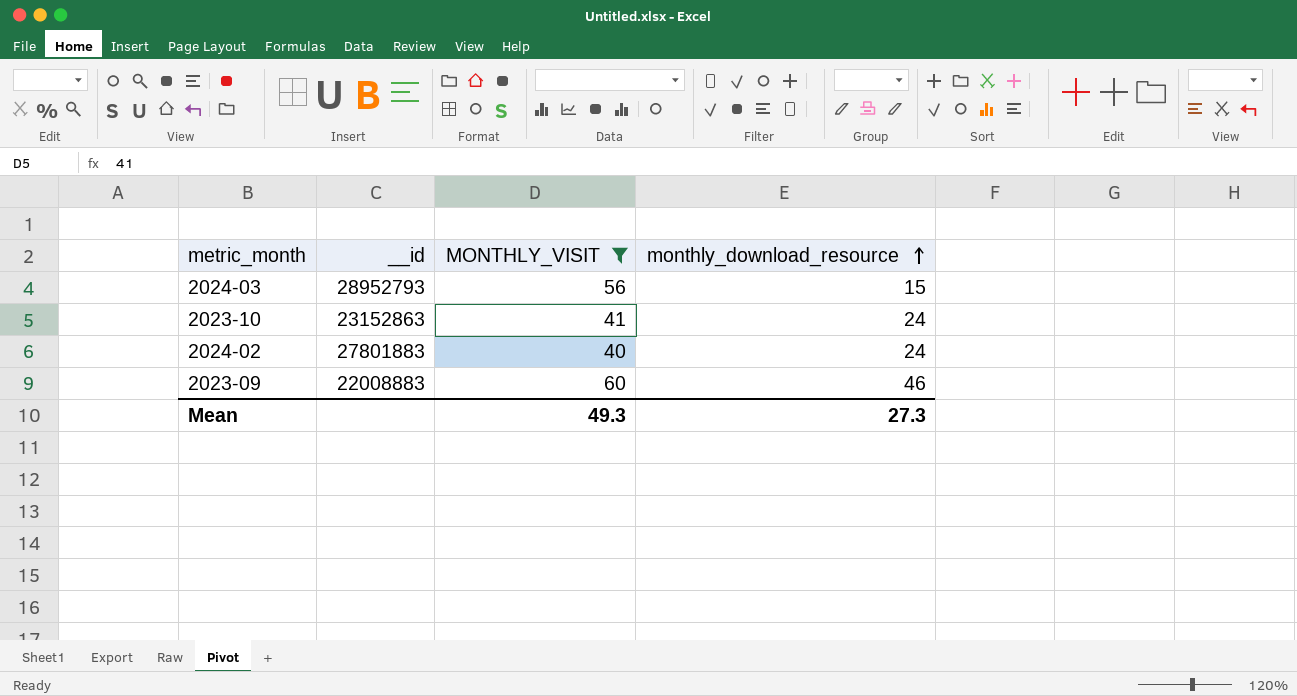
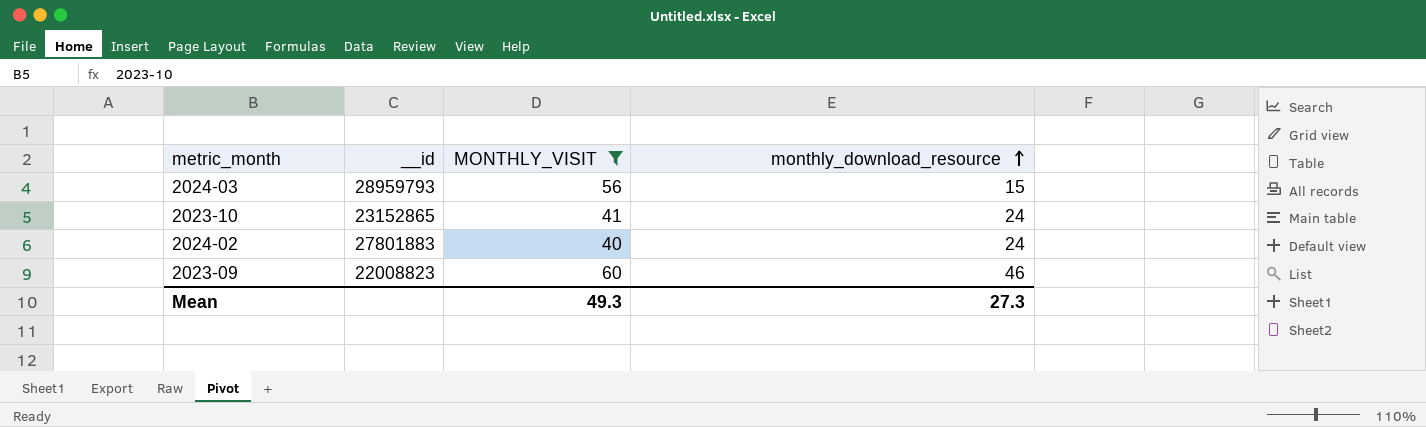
2024-03 | __id: 28952793 -> 28959793
2023-10 | __id: 23152863 -> 23152865
2023-09 | __id: 22008883 -> 22008823

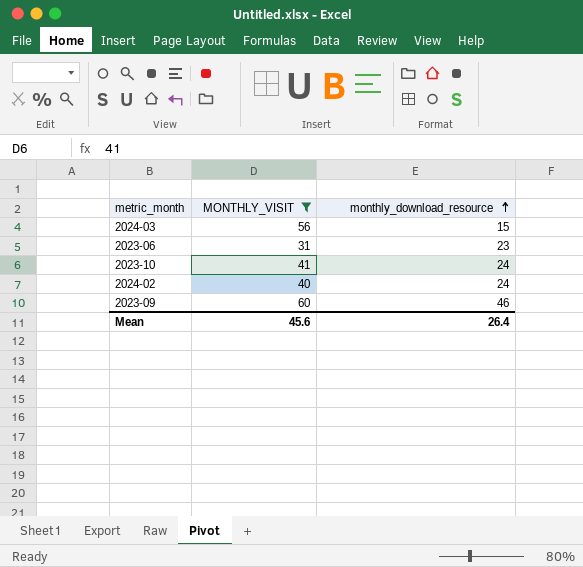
column __id | position: 2 -> none
row 2023-06: none -> 31 | 23
Mean | MONTHLY_VISIT: 49.3 -> 45.6
Mean | monthly_download_resource: 27.3 -> 26.4

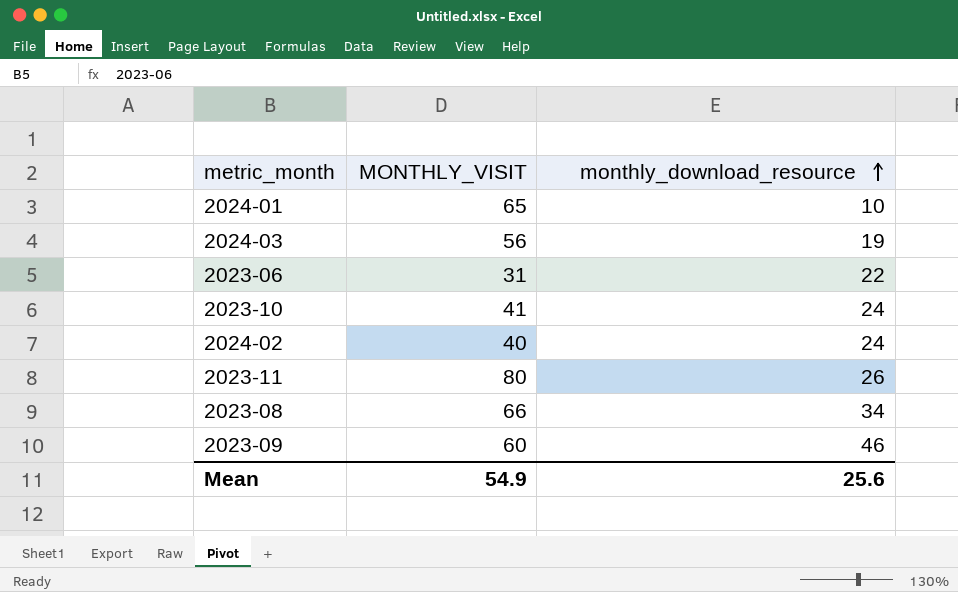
filter: MONTHLY_VISIT <= 60 -> none
2024-03 | monthly_download_resource: 15 -> 19
2023-06 | monthly_download_resource: 23 -> 22
Mean | MONTHLY_VISIT: 45.6 -> 54.9
Mean | monthly_download_resource: 26.4 -> 25.6

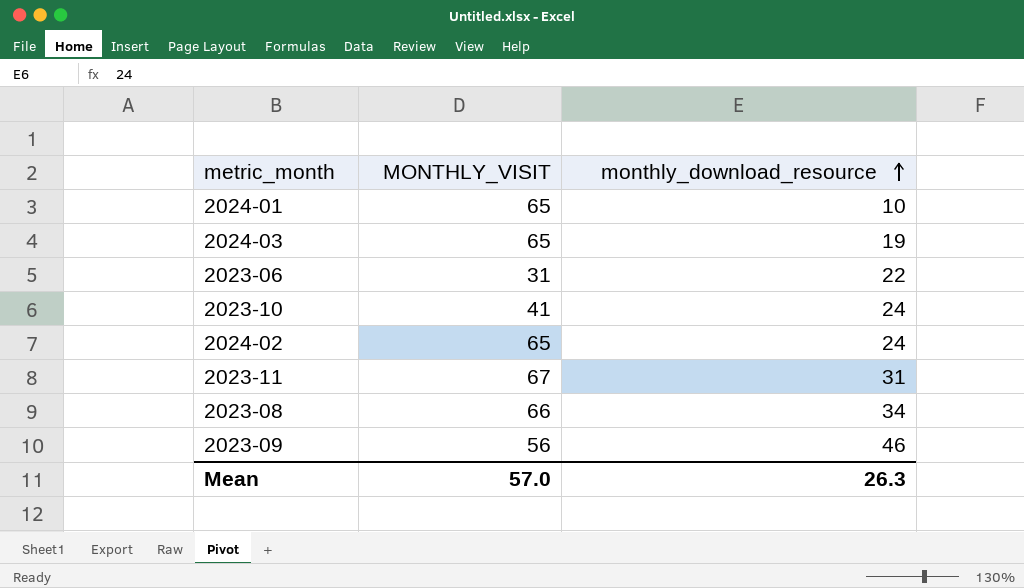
2024-03 | MONTHLY_VISIT: 56 -> 65
2024-02 | MONTHLY_VISIT: 40 -> 65
2023-11 | MONTHLY_VISIT: 80 -> 67
2023-11 | monthly_download_resource: 26 -> 31
2023-09 | MONTHLY_VISIT: 60 -> 56
Mean | MONTHLY_VISIT: 54.9 -> 57.0
Mean | monthly_download_resource: 25.6 -> 26.3

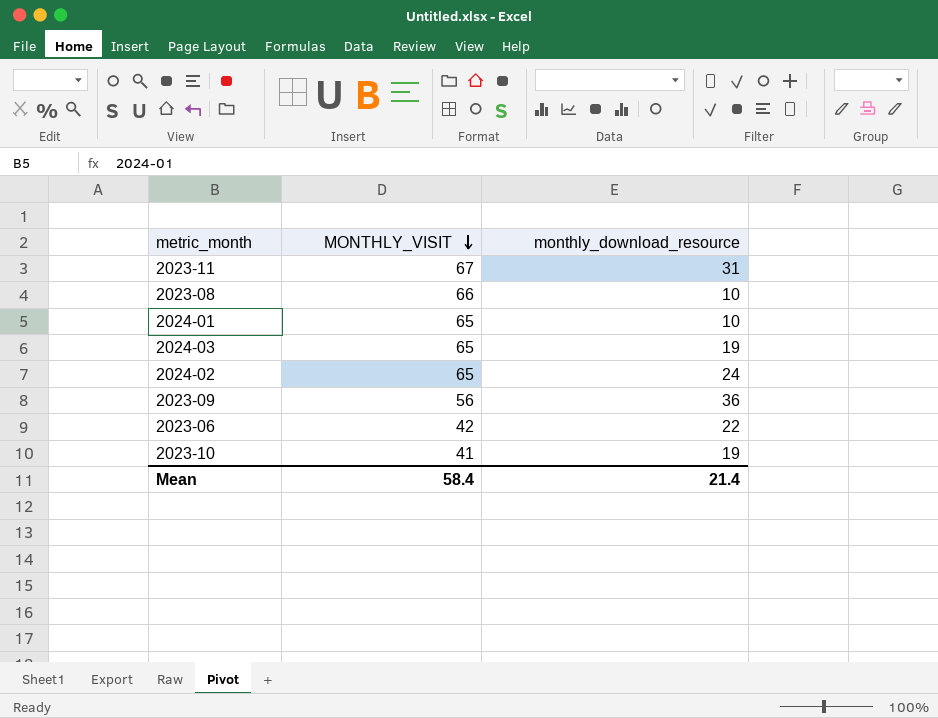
row order: monthly_download_resource ascending -> MONTHLY_VISIT descending
2023-08 | monthly_download_resource: 34 -> 10
2023-09 | monthly_download_resource: 46 -> 36
2023-06 | MONTHLY_VISIT: 31 -> 42
2023-10 | monthly_download_resource: 24 -> 19
Mean | MONTHLY_VISIT: 57.0 -> 58.4
Mean | monthly_download_resource: 26.3 -> 21.4

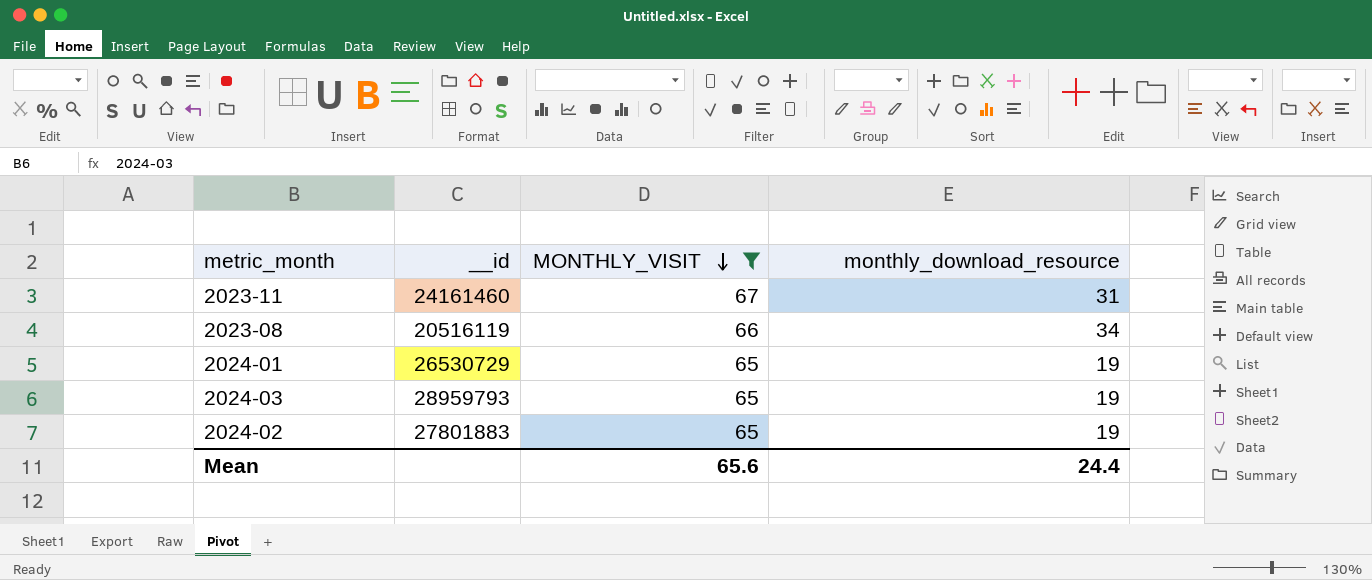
filter: none -> MONTHLY_VISIT >= 65
column __id | position: none -> 2
2023-08 | monthly_download_resource: 10 -> 34
2024-01 | monthly_download_resource: 10 -> 19
2024-02 | monthly_download_resource: 24 -> 19
Mean | MONTHLY_VISIT: 58.4 -> 65.6
Mean | monthly_download_resource: 21.4 -> 24.4

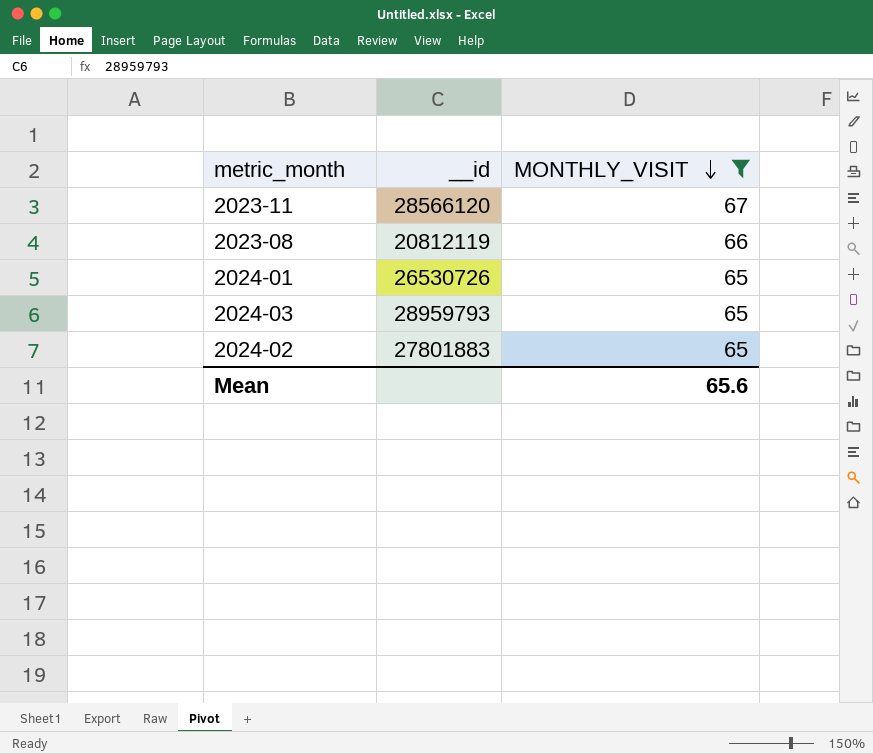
column monthly_download_resource | position: 4 -> none
2023-11 | __id: 24161460 -> 28566120
2023-08 | __id: 20516119 -> 20812119
2024-01 | __id: 26530729 -> 26530726

